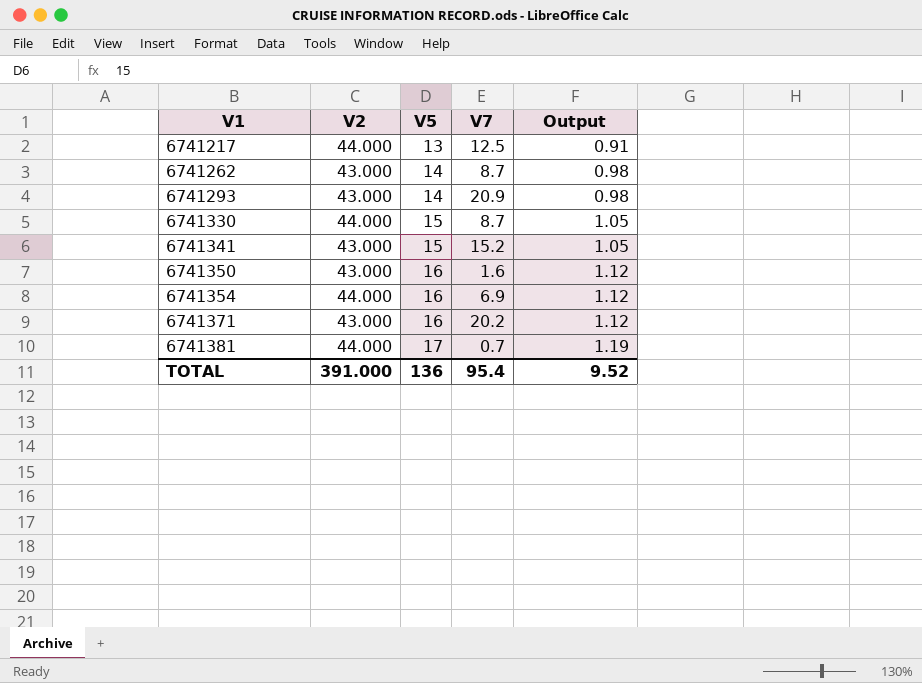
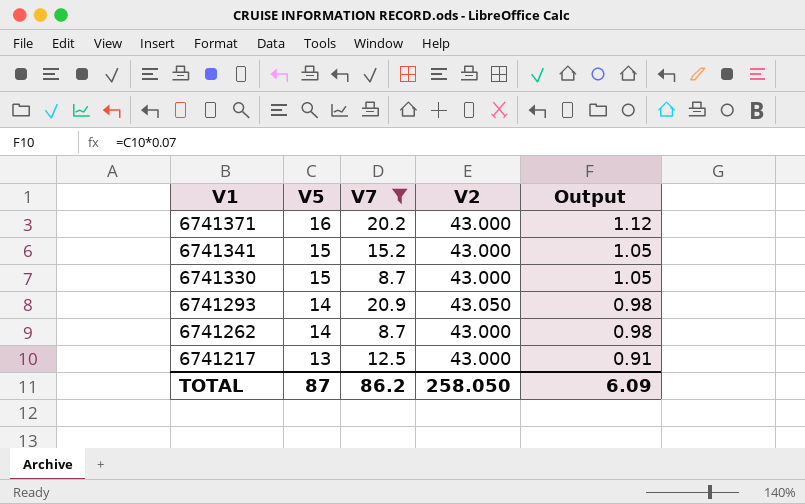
filter: none -> V7 >= 8.7
row order: V1 ascending -> V1 descending
column V2 | position: 2 -> 4
6741330 | V2: 44.000 -> 43.000
6741293 | V2: 43.000 -> 43.050
6741217 | V2: 44.000 -> 43.000
TOTAL | V5: 136 -> 87
TOTAL | V7: 95.4 -> 86.2
TOTAL | V2: 391.000 -> 258.050
TOTAL | Output: 9.52 -> 6.09

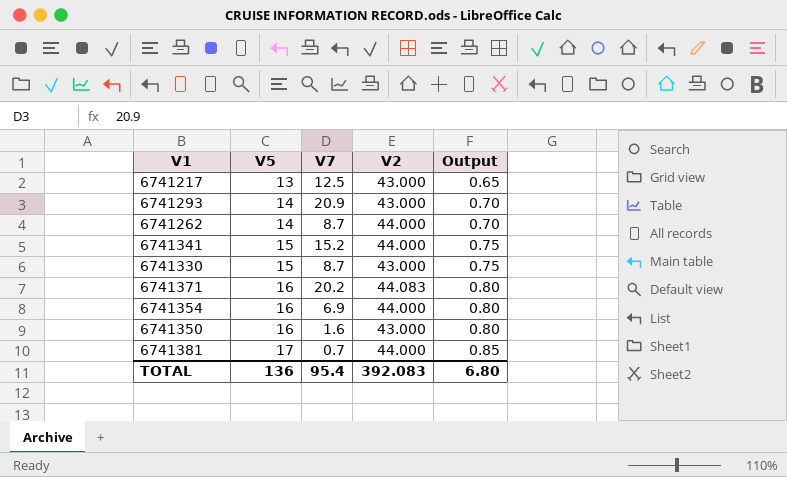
filter: V7 >= 8.7 -> none
row order: V1 descending -> V5 ascending
column Output | formula: [V5] * 0.07 -> [V5] * 0.05
6741293 | V2: 43.050 -> 43.000
6741262 | V2: 43.000 -> 44.000
6741341 | V2: 43.000 -> 44.000
6741371 | V2: 43.000 -> 44.083
TOTAL | V5: 87 -> 136
TOTAL | V7: 86.2 -> 95.4
TOTAL | V2: 258.050 -> 392.083
TOTAL | Output: 6.09 -> 6.80

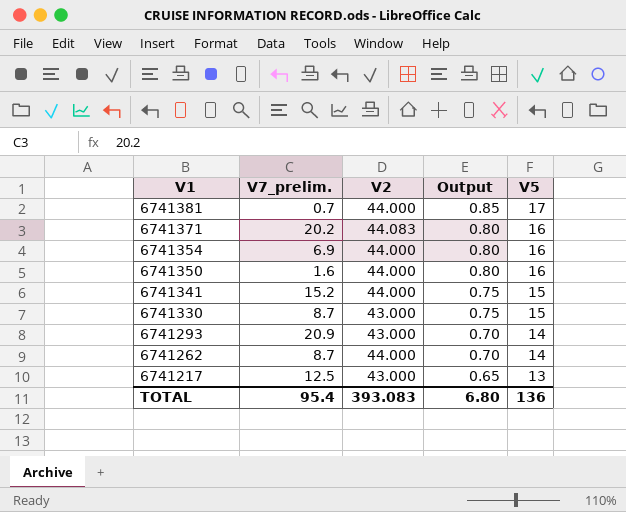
row order: V5 ascending -> V1 descending
column name: V7 -> V7_prelim.
column V5 | position: 2 -> 5
6741350 | V2: 43.000 -> 44.000
TOTAL | V2: 392.083 -> 393.083

